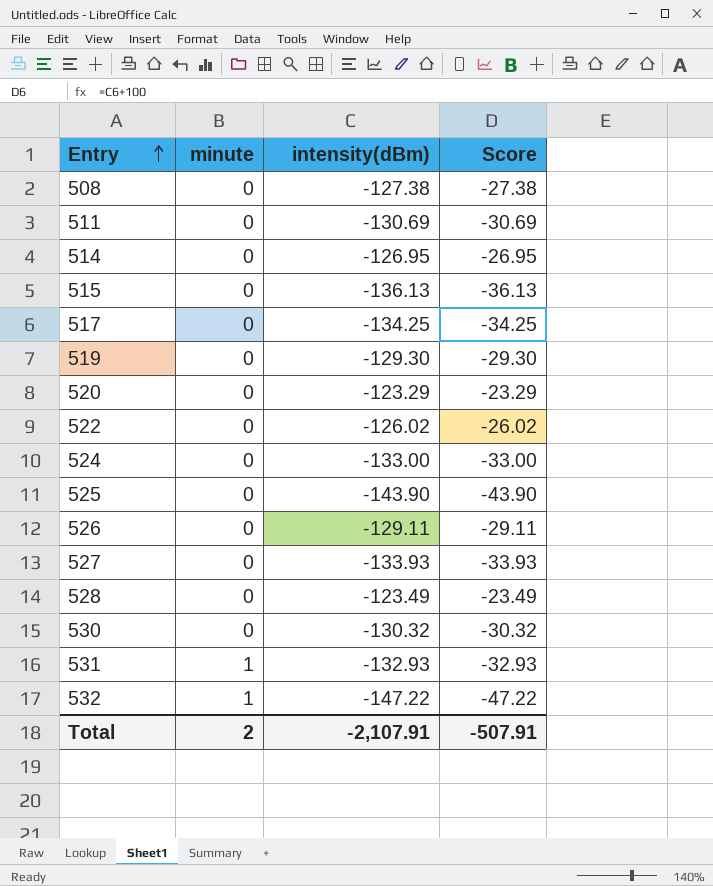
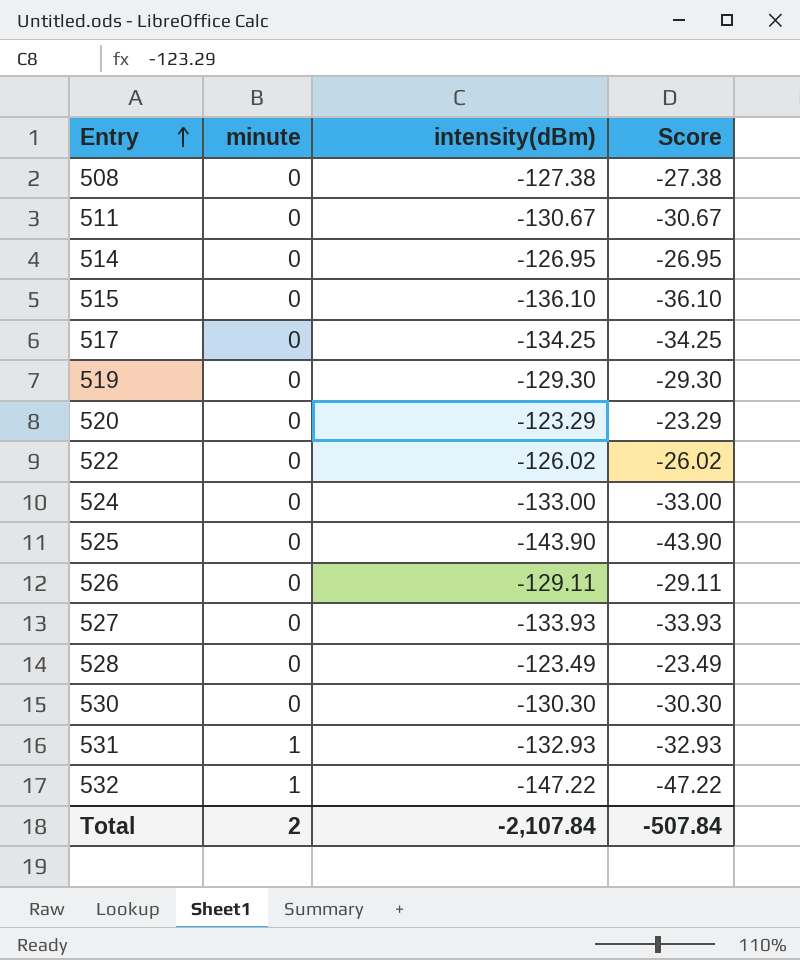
511 | intensity(dBm): -130.69 -> -130.67
511 | Score: -30.69 -> -30.67
515 | intensity(dBm): -136.13 -> -136.10
515 | Score: -36.13 -> -36.10
530 | intensity(dBm): -130.32 -> -130.30
530 | Score: -30.32 -> -30.30
Total | intensity(dBm): -2,107.91 -> -2,107.84
Total | Score: -507.91 -> -507.84

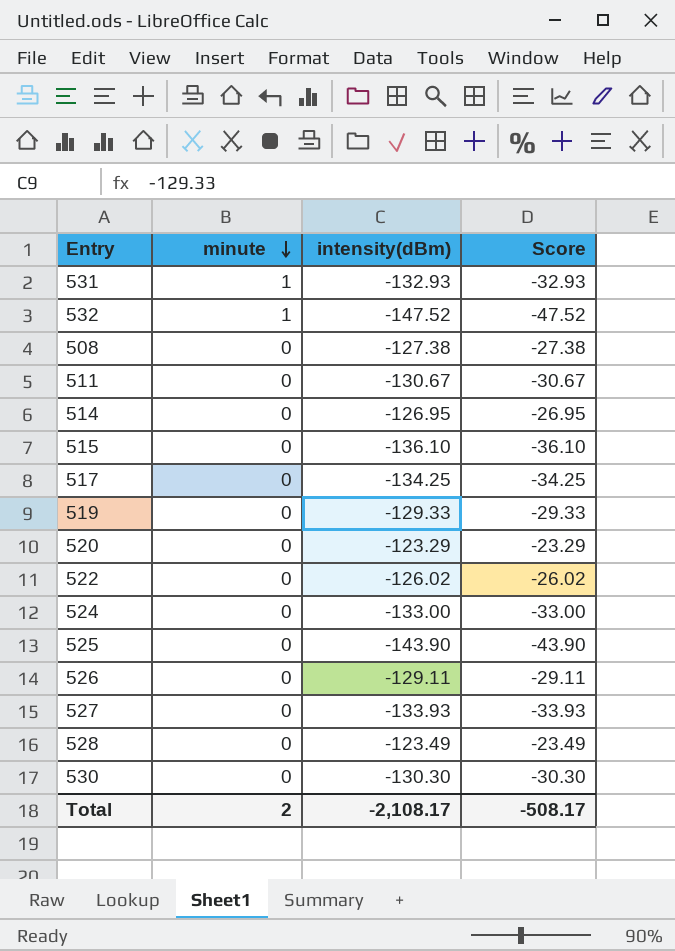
row order: Entry ascending -> minute descending
532 | intensity(dBm): -147.22 -> -147.52
532 | Score: -47.22 -> -47.52
519 | intensity(dBm): -129.30 -> -129.33
519 | Score: -29.30 -> -29.33
Total | intensity(dBm): -2,107.84 -> -2,108.17
Total | Score: -507.84 -> -508.17

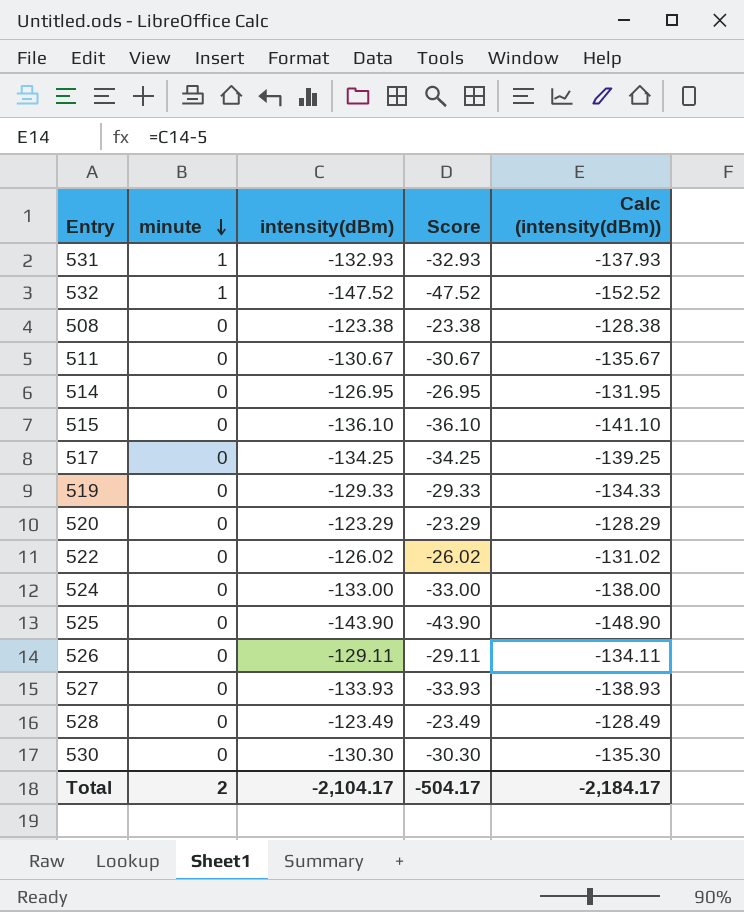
column Calc (intensity(dBm)) | formula: none -> [intensity(dBm)] - 5
508 | intensity(dBm): -127.38 -> -123.38
508 | Score: -27.38 -> -23.38
Total | intensity(dBm): -2,108.17 -> -2,104.17
Total | Score: -508.17 -> -504.17

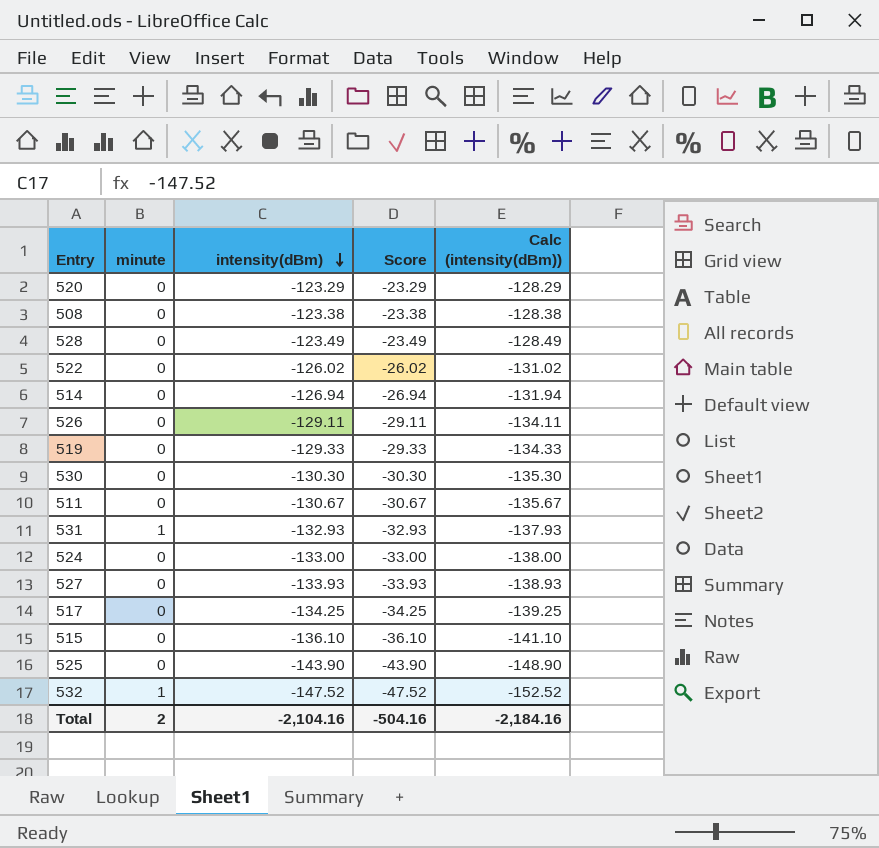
row order: minute descending -> intensity(dBm) descending
514 | intensity(dBm): -126.95 -> -126.94
514 | Score: -26.95 -> -26.94
514 | Calc (intensity(dBm)): -131.95 -> -131.94
Total | intensity(dBm): -2,104.17 -> -2,104.16
Total | Score: -504.17 -> -504.16
Total | Calc (intensity(dBm)): -2,184.17 -> -2,184.16

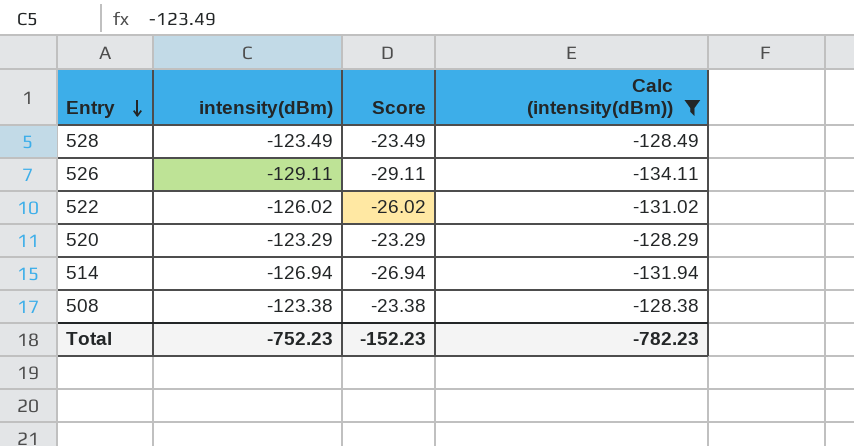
filter: none -> Calc (intensity(dBm)) >= -134.11
row order: intensity(dBm) descending -> Entry descending
column minute | position: 2 -> none
Total | intensity(dBm): -2,104.16 -> -752.23
Total | Score: -504.16 -> -152.23
Total | Calc (intensity(dBm)): -2,184.16 -> -782.23

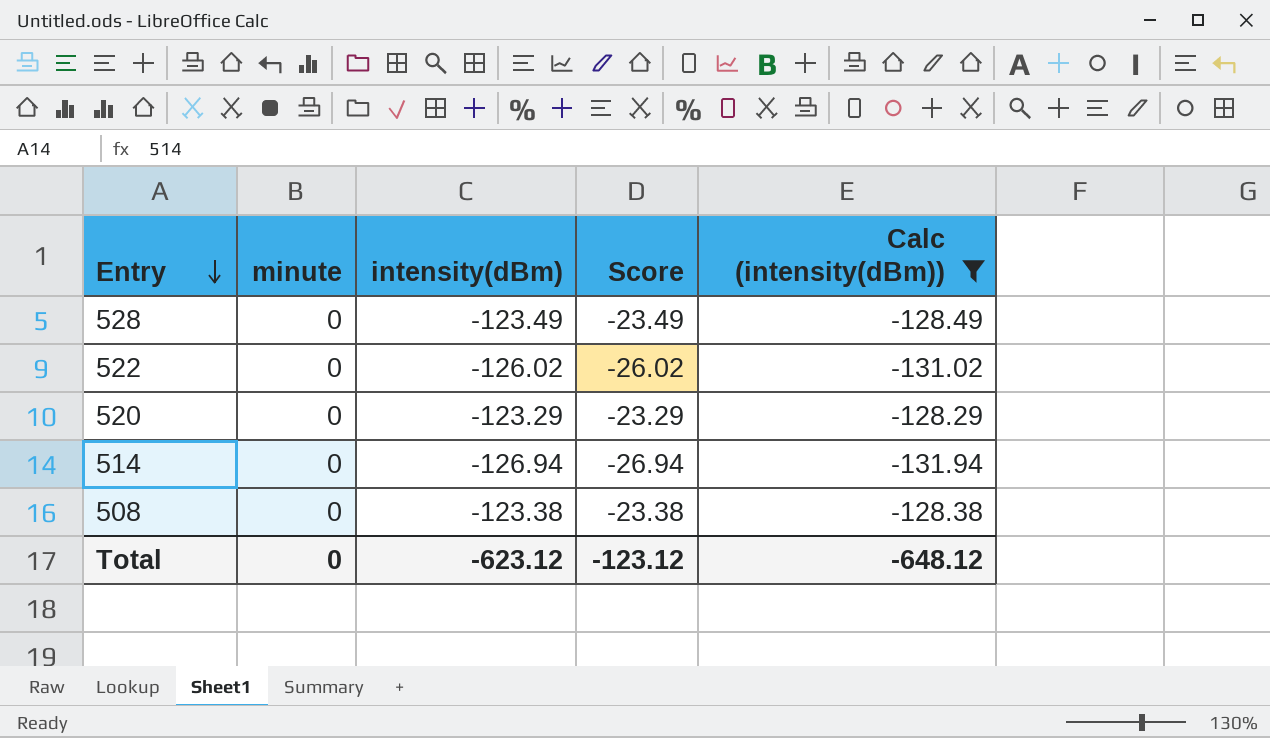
column minute | position: none -> 2
row 526: -129.11 | -29.11 | -134.11 -> none
Total | intensity(dBm): -752.23 -> -623.12
Total | Score: -152.23 -> -123.12
Total | Calc (intensity(dBm)): -782.23 -> -648.12

